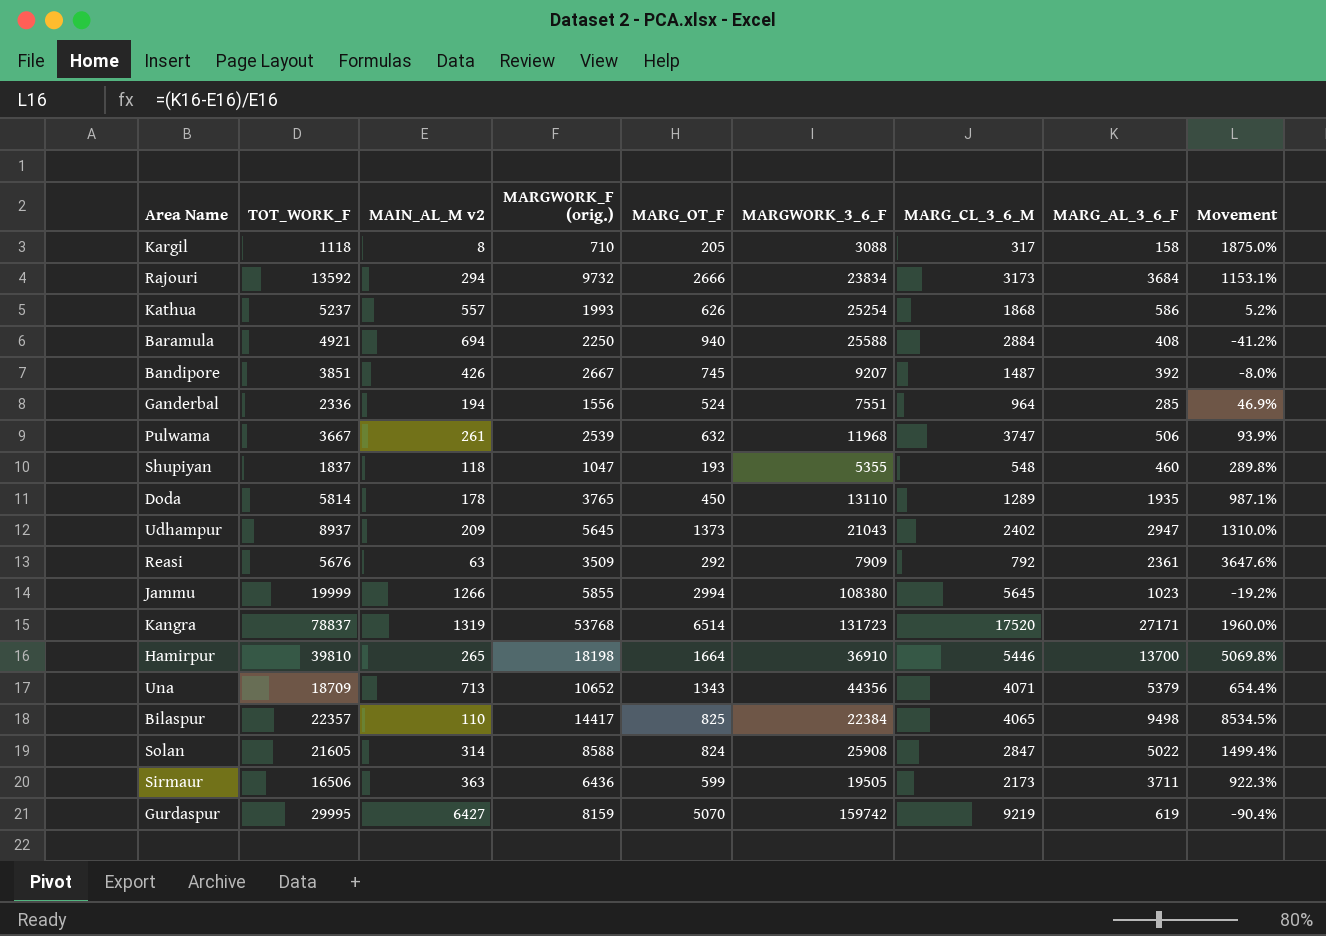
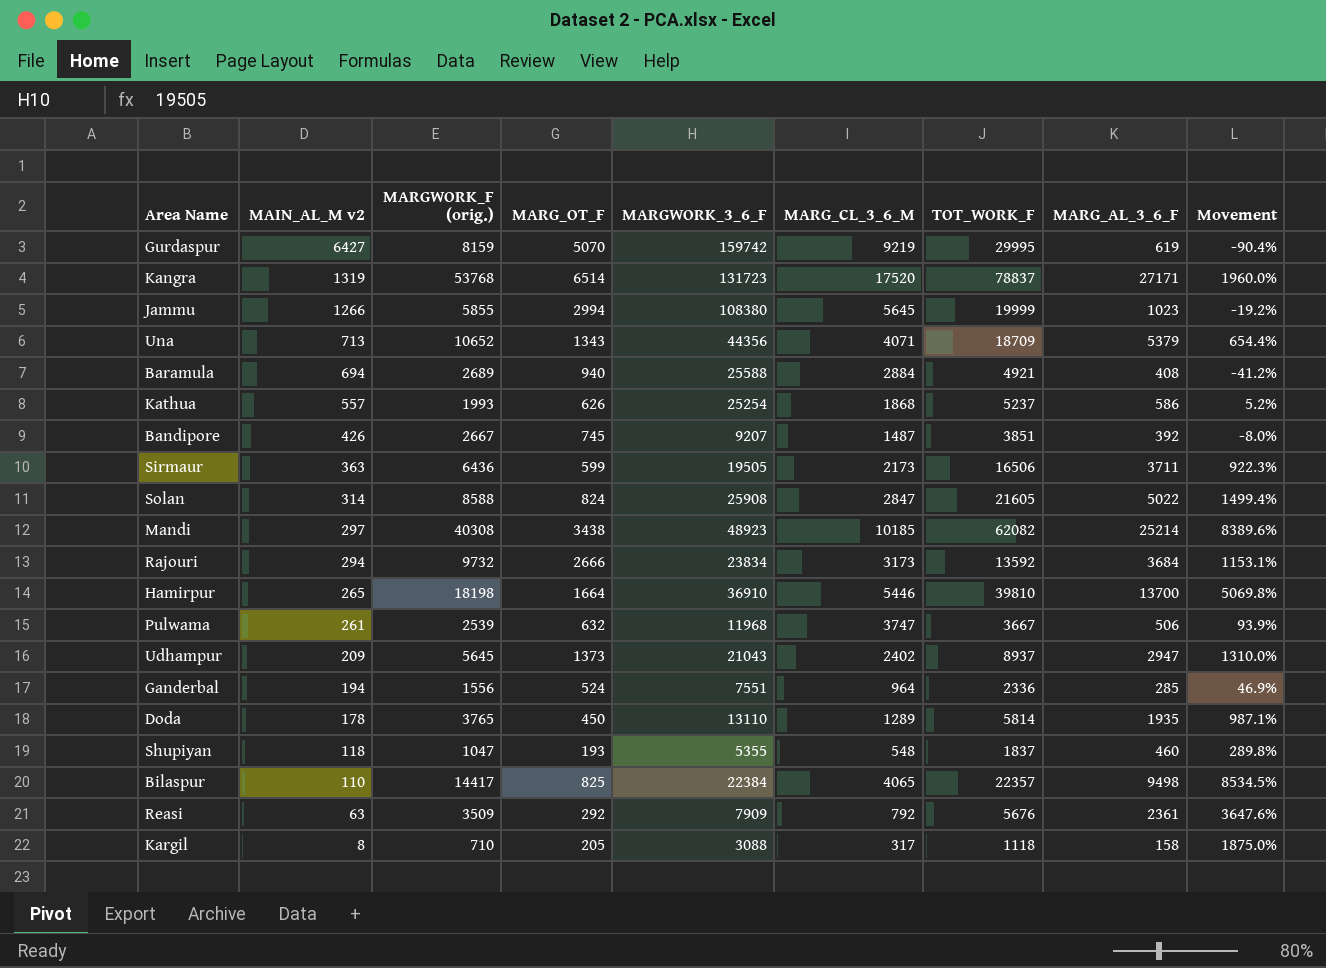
row order: none -> MAIN_AL_M v2 descending
column TOT_WORK_F | position: 2 -> 7
Baramula | MARGWORK_F (orig.): 2250 -> 2689
row Mandi: none -> 297 | 40308 | 3438 | 48923 | 10185 | 62082 | 25214 | 8389.6%

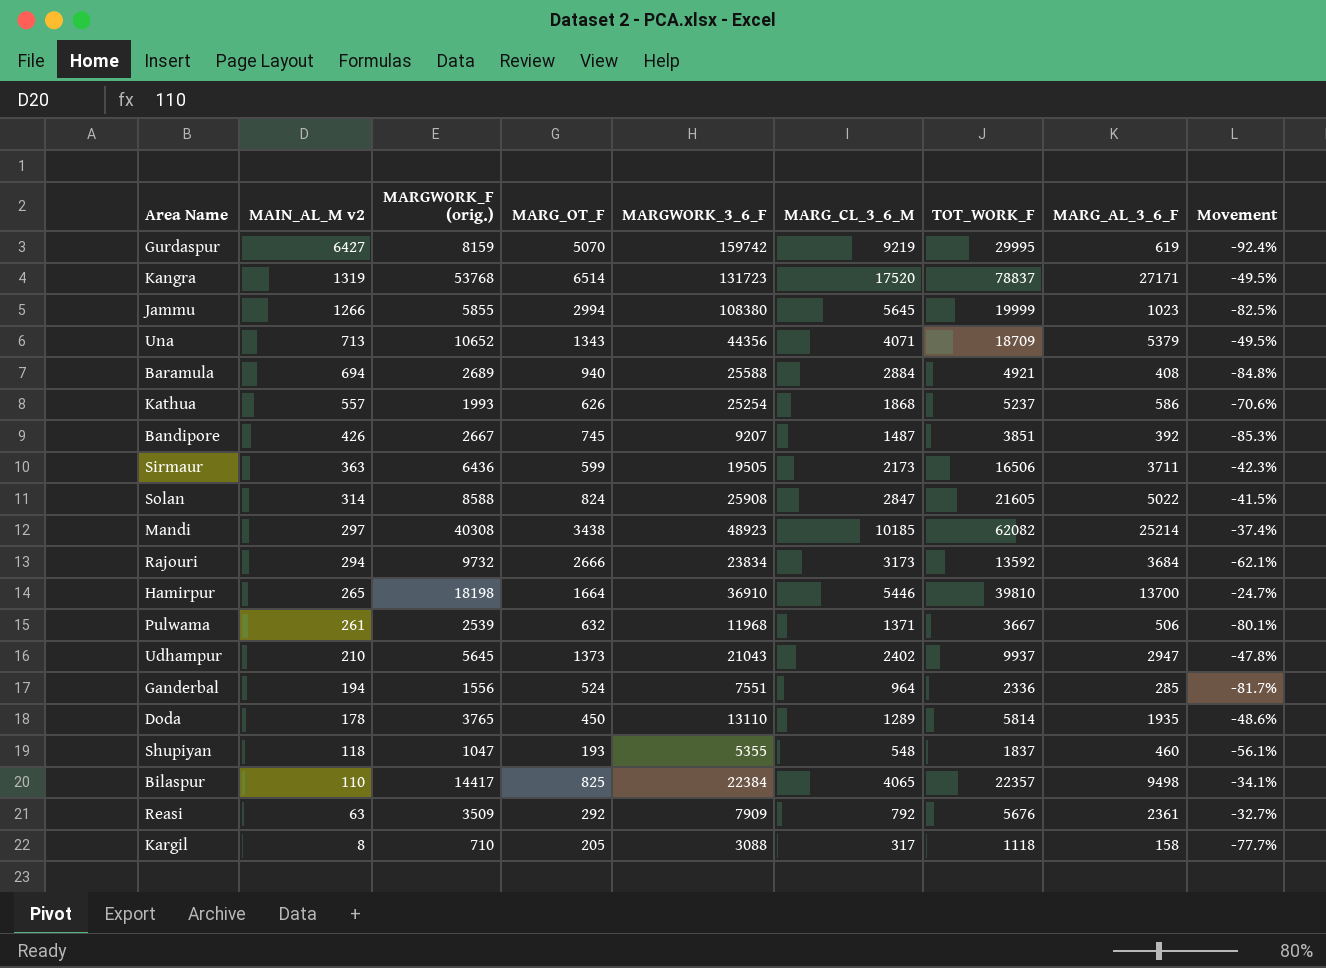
column Movement | formula: ([MARG_AL_3_6_F] - [MAIN_AL_M v2]) / [MAIN_AL_M v2] -> ([MARG_AL_3_6_F] - [MARGWORK_F (orig.)]) / [MARGWORK_F (orig.)]
Pulwama | MARG_CL_3_6_M: 3747 -> 1371
Udhampur | MAIN_AL_M v2: 209 -> 210
Udhampur | TOT_WORK_F: 8937 -> 9937

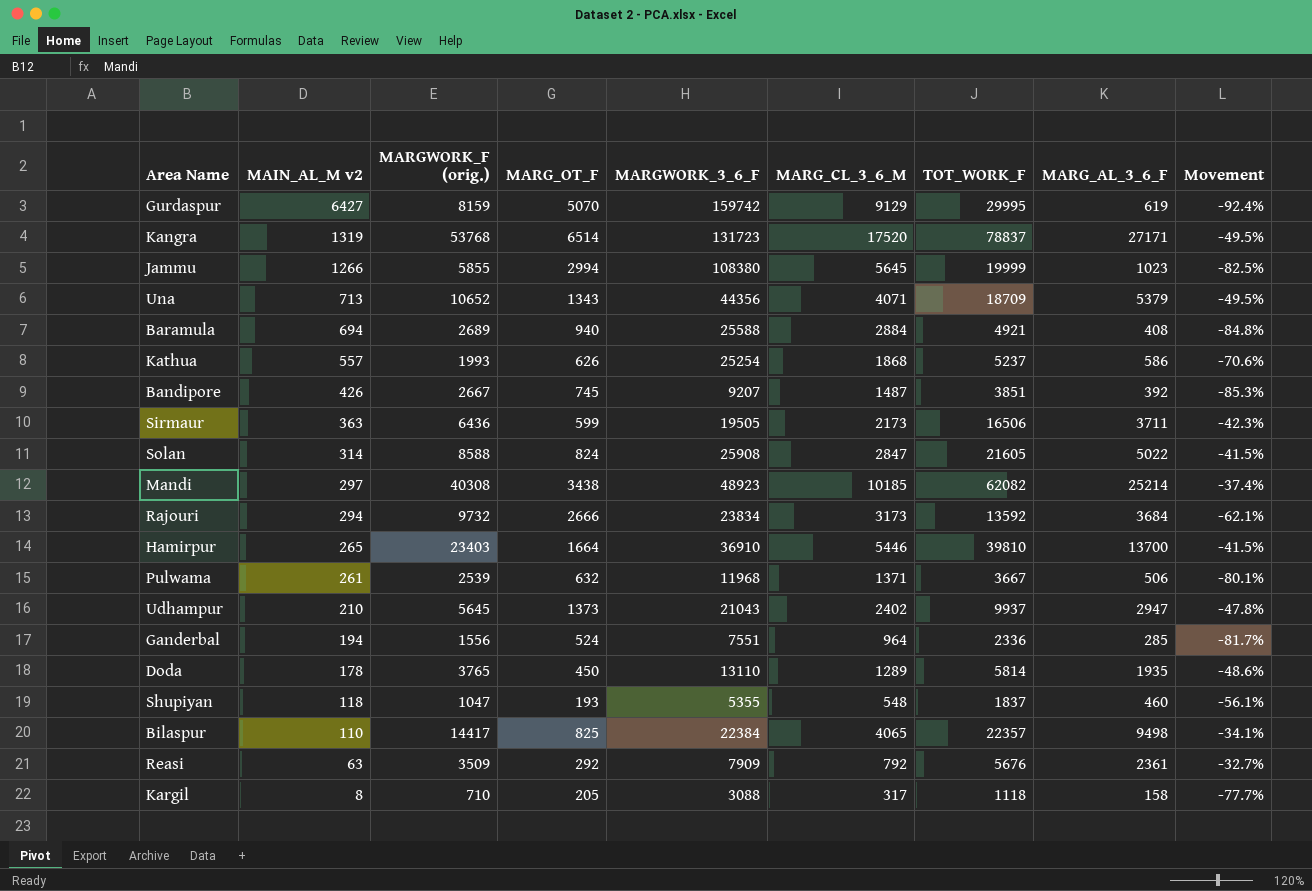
Gurdaspur | MARG_CL_3_6_M: 9219 -> 9129
Hamirpur | MARGWORK_F (orig.): 18198 -> 23403
Hamirpur | Movement: -24.7% -> -41.5%

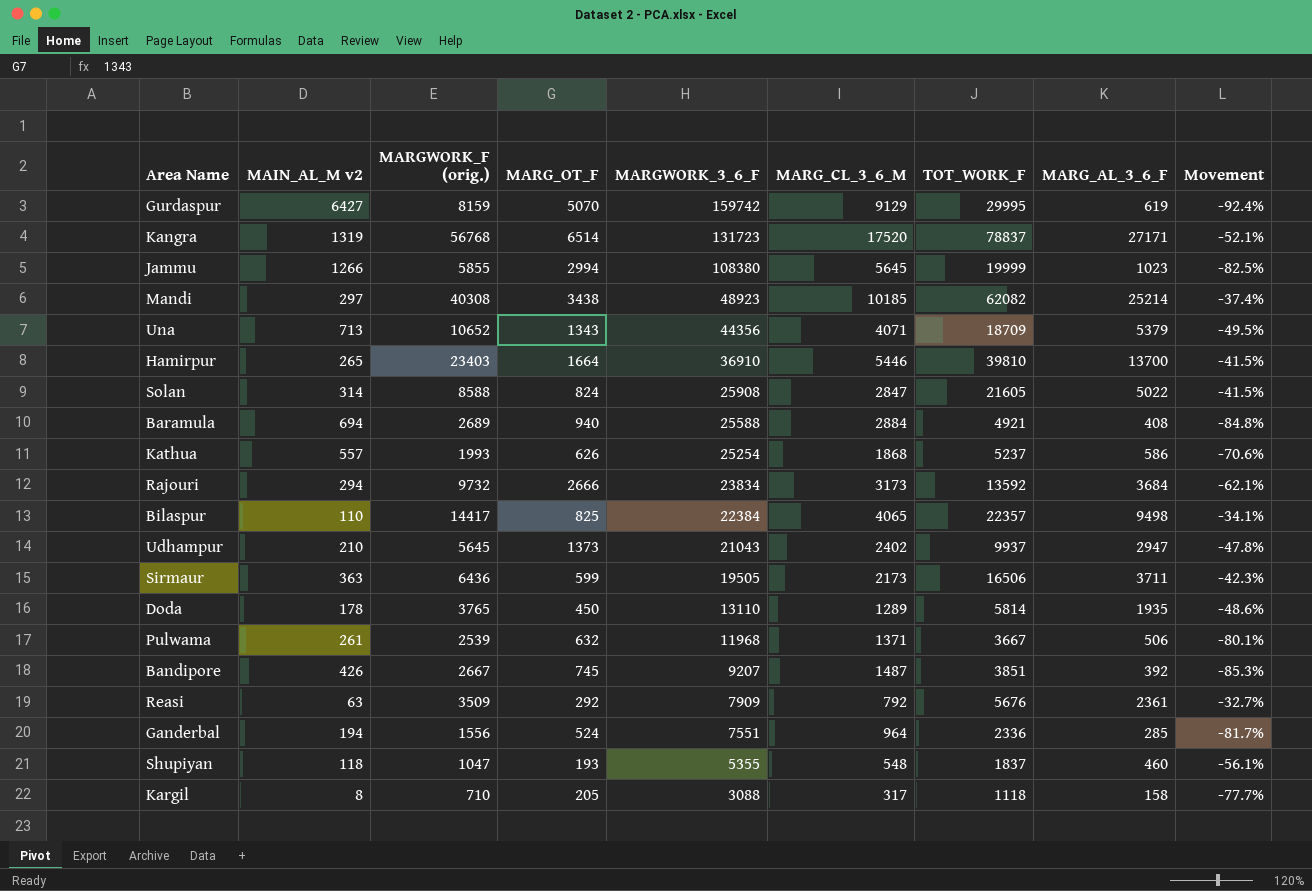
row order: MAIN_AL_M v2 descending -> MARGWORK_3_6_F descending
Kangra | MARGWORK_F (orig.): 53768 -> 56768
Kangra | Movement: -49.5% -> -52.1%

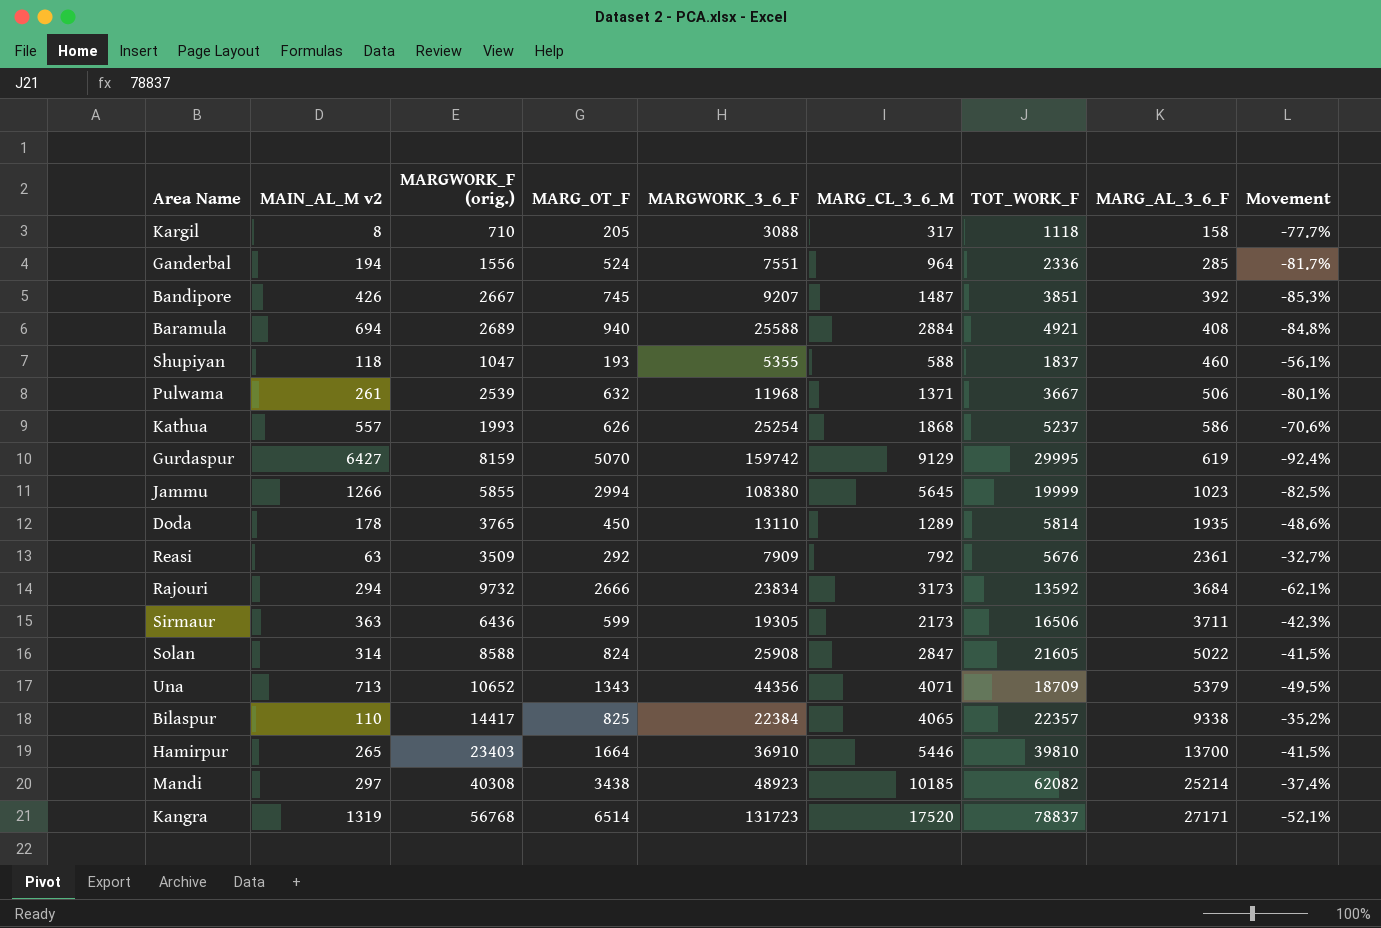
row order: MARGWORK_3_6_F descending -> MARG_AL_3_6_F ascending
row Udhampur: 210 | 5645 | 1373 | 21043 | 2402 | 9937 | 2947 | -47.8% -> none
Shupiyan | MARG_CL_3_6_M: 548 -> 588
Sirmaur | MARGWORK_3_6_F: 19505 -> 19305
Bilaspur | MARG_AL_3_6_F: 9498 -> 9338
Bilaspur | Movement: -34.1% -> -35.2%

